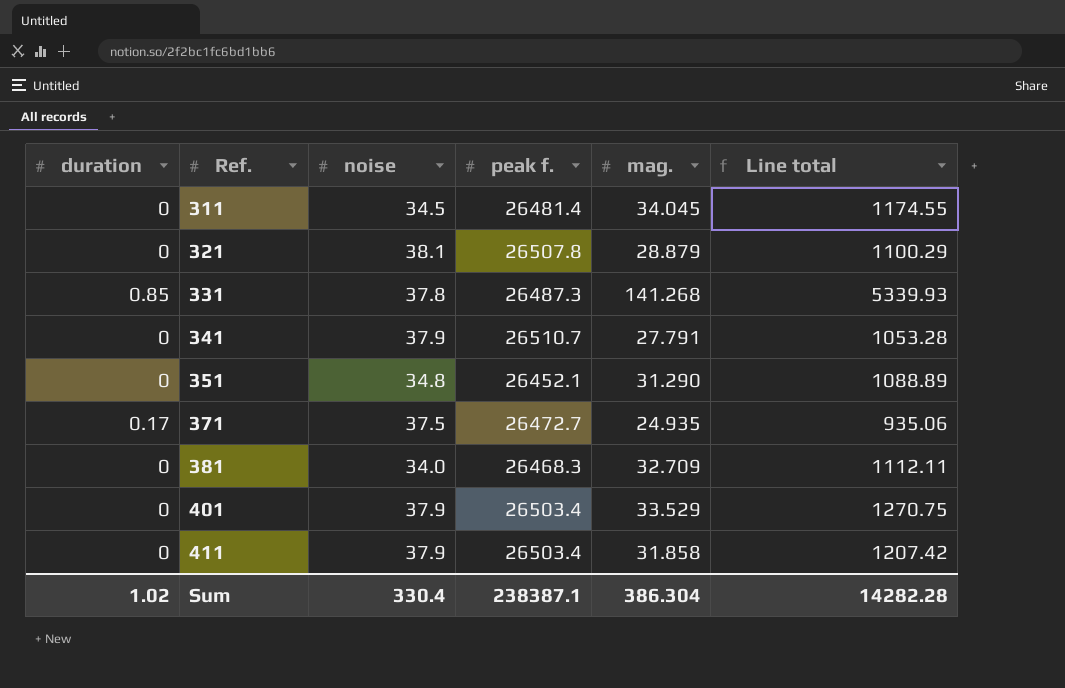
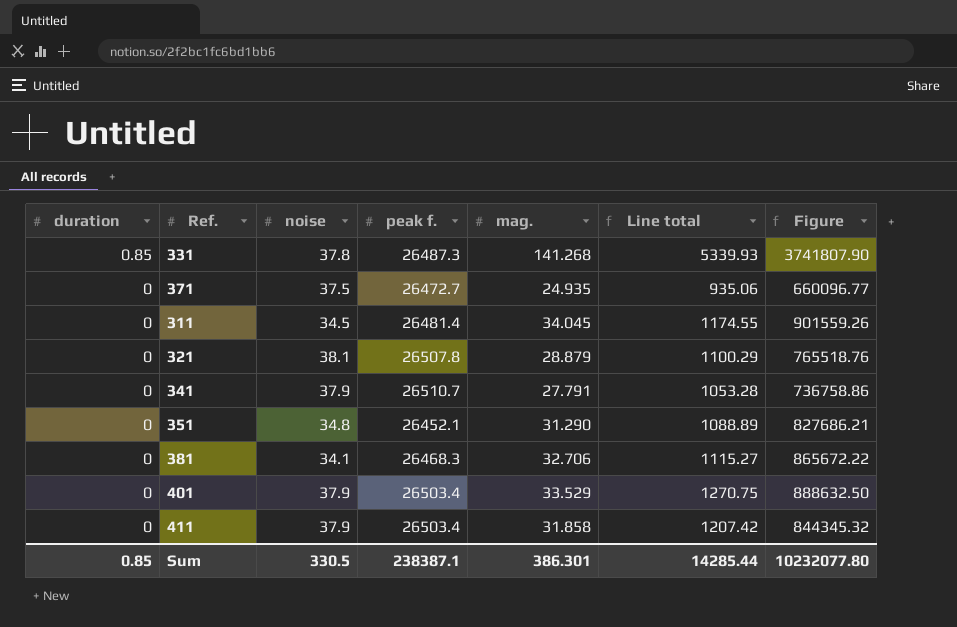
row order: Ref. ascending -> duration descending
column Figure | formula: none -> [peak f.] * [mag.]
371 | duration: 0.17 -> 0
381 | noise: 34.0 -> 34.1
381 | mag.: 32.709 -> 32.706
381 | Line total: 1112.11 -> 1115.27
Sum | duration: 1.02 -> 0.85
Sum | noise: 330.4 -> 330.5
Sum | mag.: 386.304 -> 386.301
Sum | Line total: 14282.28 -> 14285.44

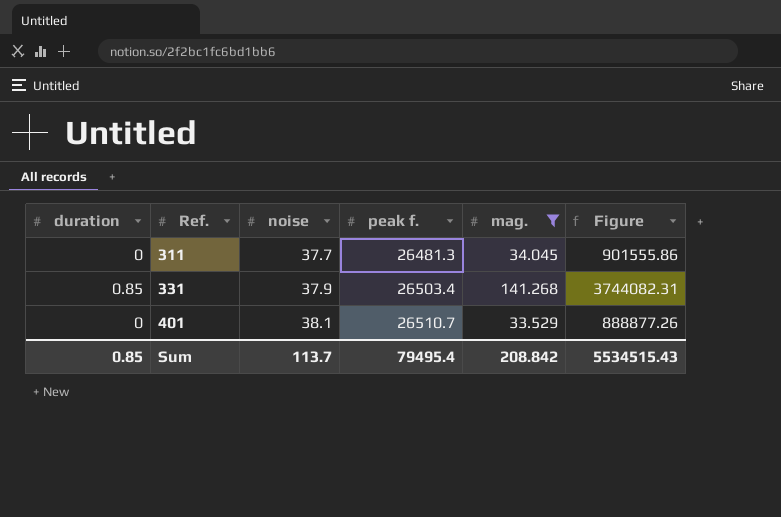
filter: none -> mag. >= 33.529
row order: duration descending -> Ref. ascending
column Line total | formula: [noise] * [mag.] -> none
311 | noise: 34.5 -> 37.7
311 | peak f.: 26481.4 -> 26481.3
311 | Figure: 901559.26 -> 901555.86
331 | noise: 37.8 -> 37.9
331 | peak f.: 26487.3 -> 26503.4
331 | Figure: 3741807.90 -> 3744082.31
401 | noise: 37.9 -> 38.1
401 | peak f.: 26503.4 -> 26510.7
401 | Figure: 888632.50 -> 888877.26
Sum | noise: 330.5 -> 113.7
Sum | peak f.: 238387.1 -> 79495.4
Sum | mag.: 386.301 -> 208.842
Sum | Figure: 10232077.80 -> 5534515.43

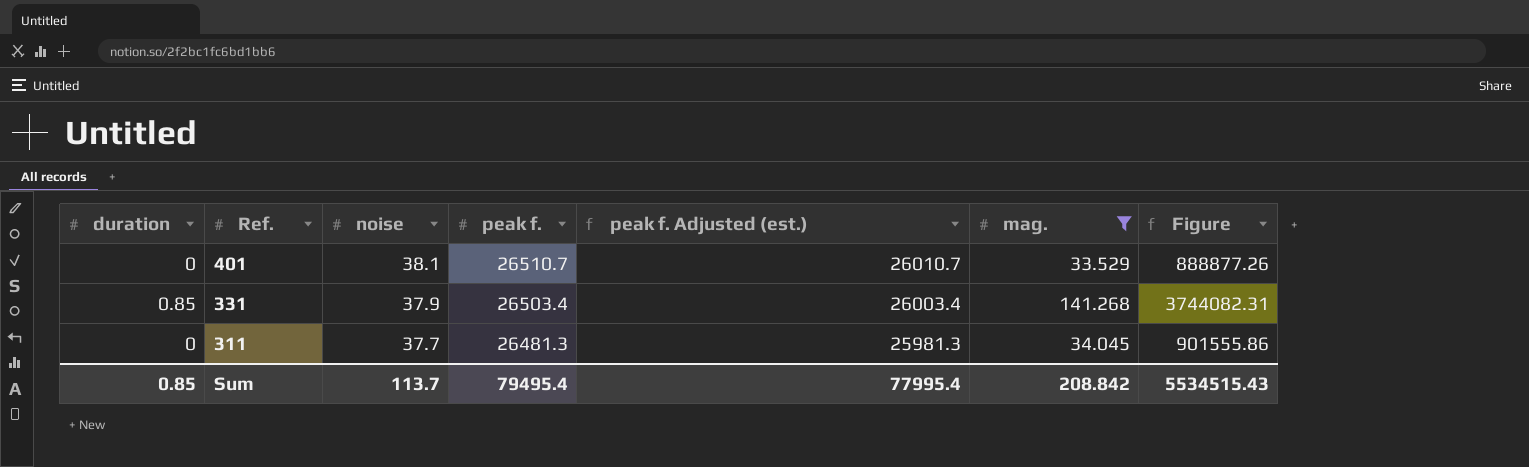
row order: Ref. ascending -> Ref. descending
column peak f. Adjusted (est.) | formula: none -> [peak f.] - 500

